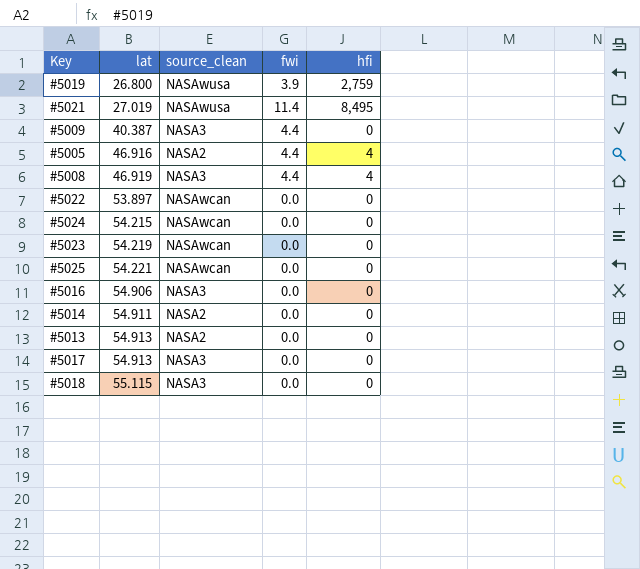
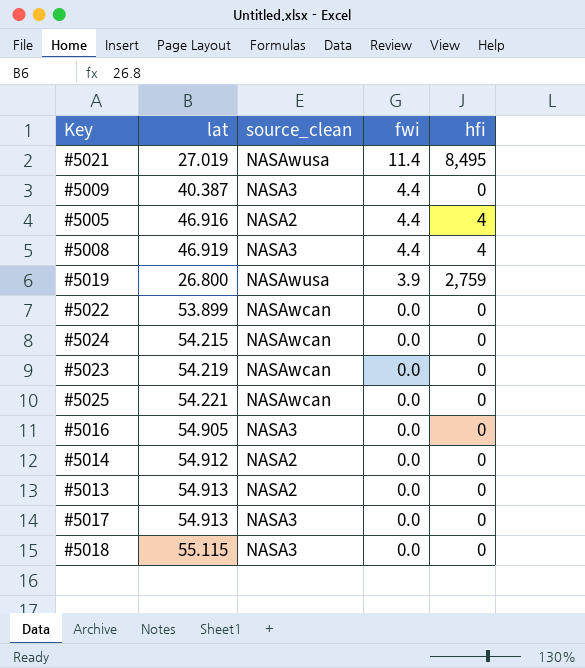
row order: lat ascending -> fwi descending
#5022 | lat: 53.897 -> 53.899
#5016 | lat: 54.906 -> 54.905
#5014 | lat: 54.911 -> 54.912

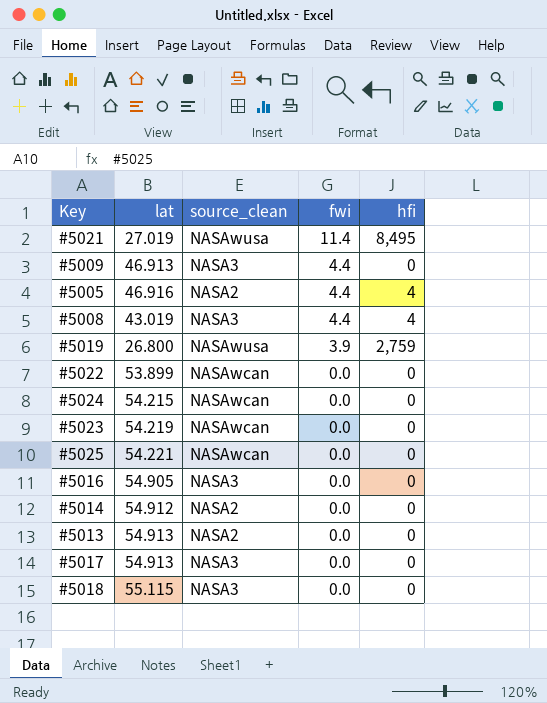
#5009 | lat: 40.387 -> 46.913
#5008 | lat: 46.919 -> 43.019

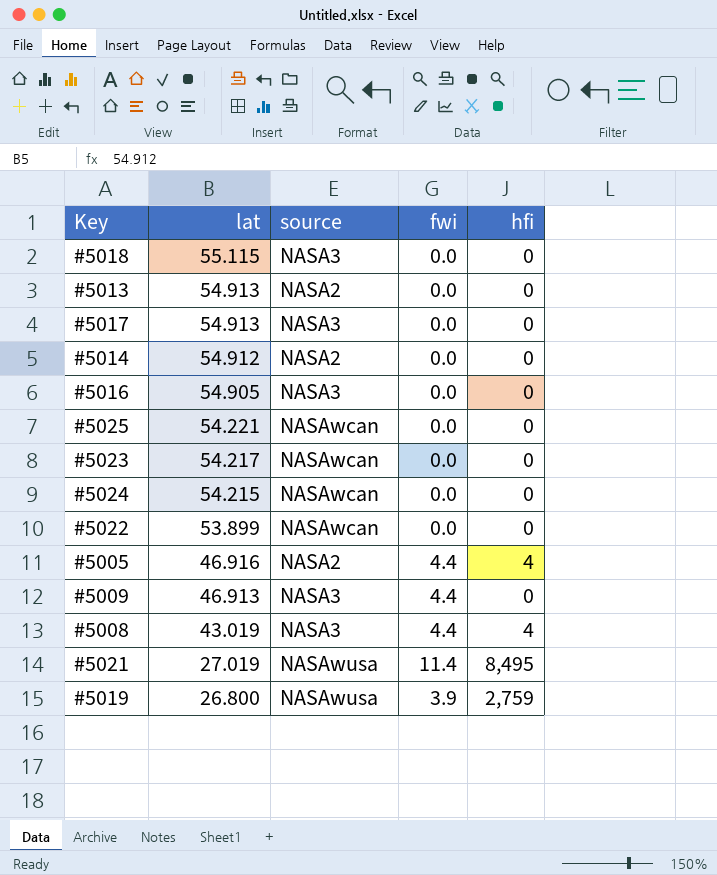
row order: fwi descending -> lat descending
column name: source_clean -> source
#5023 | lat: 54.219 -> 54.217

